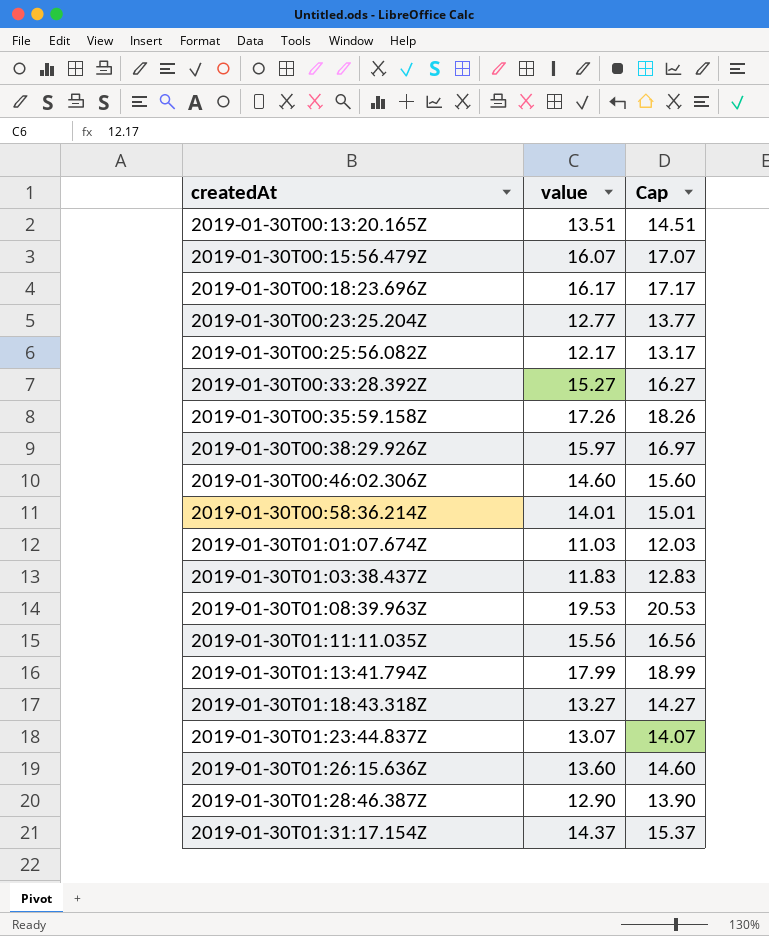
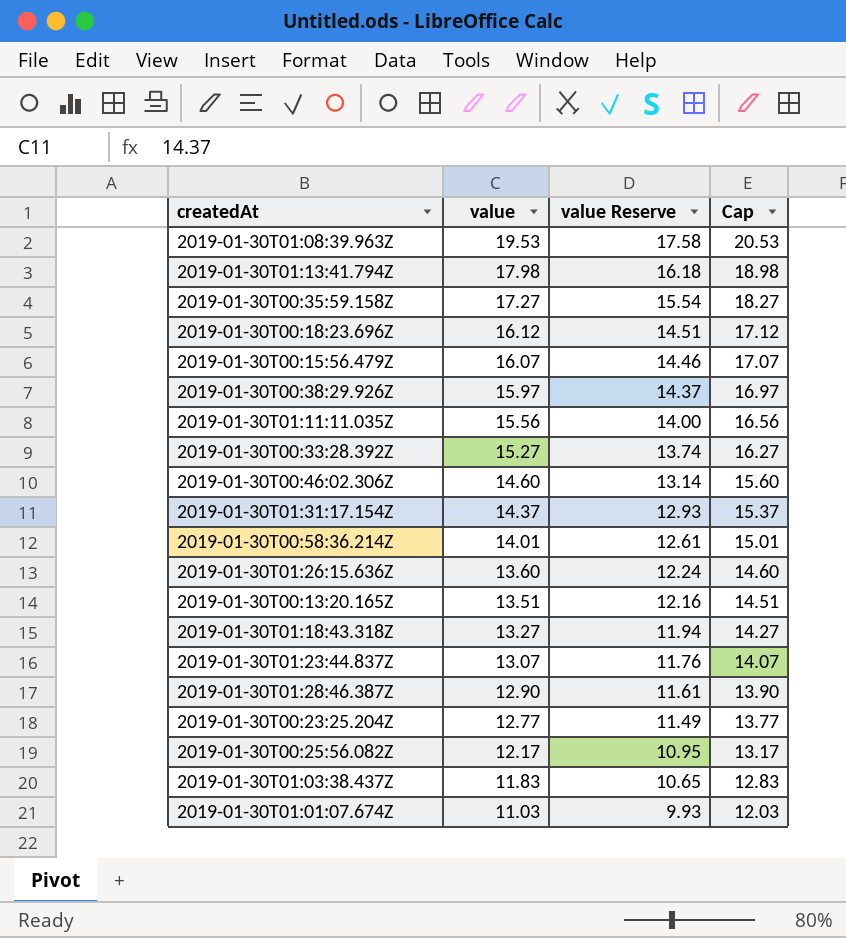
row order: createdAt ascending -> value descending
column value Reserve | formula: none -> [value] * 0.9
2019-01-30T01:13:41.794Z | value: 17.99 -> 17.98
2019-01-30T01:13:41.794Z | Cap: 18.99 -> 18.98
2019-01-30T00:35:59.158Z | value: 17.26 -> 17.27
2019-01-30T00:35:59.158Z | Cap: 18.26 -> 18.27
2019-01-30T00:18:23.696Z | value: 16.17 -> 16.12
2019-01-30T00:18:23.696Z | Cap: 17.17 -> 17.12

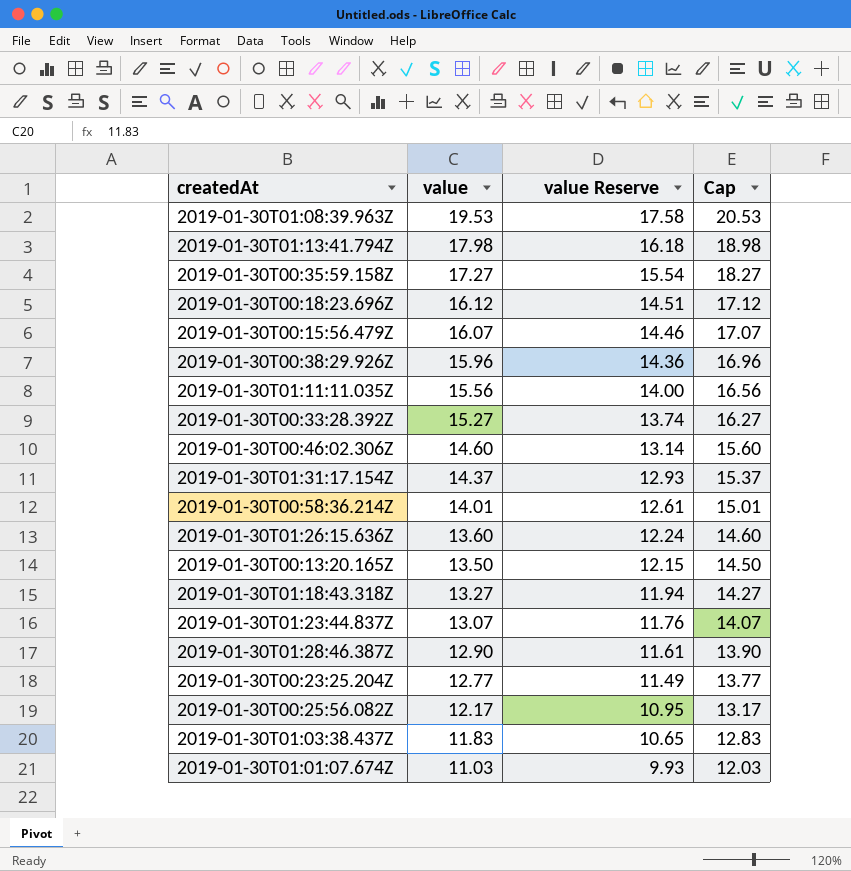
2019-01-30T00:38:29.926Z | value: 15.97 -> 15.96
2019-01-30T00:38:29.926Z | value Reserve: 14.37 -> 14.36
2019-01-30T00:38:29.926Z | Cap: 16.97 -> 16.96
2019-01-30T00:13:20.165Z | value: 13.51 -> 13.50
2019-01-30T00:13:20.165Z | value Reserve: 12.16 -> 12.15
2019-01-30T00:13:20.165Z | Cap: 14.51 -> 14.50

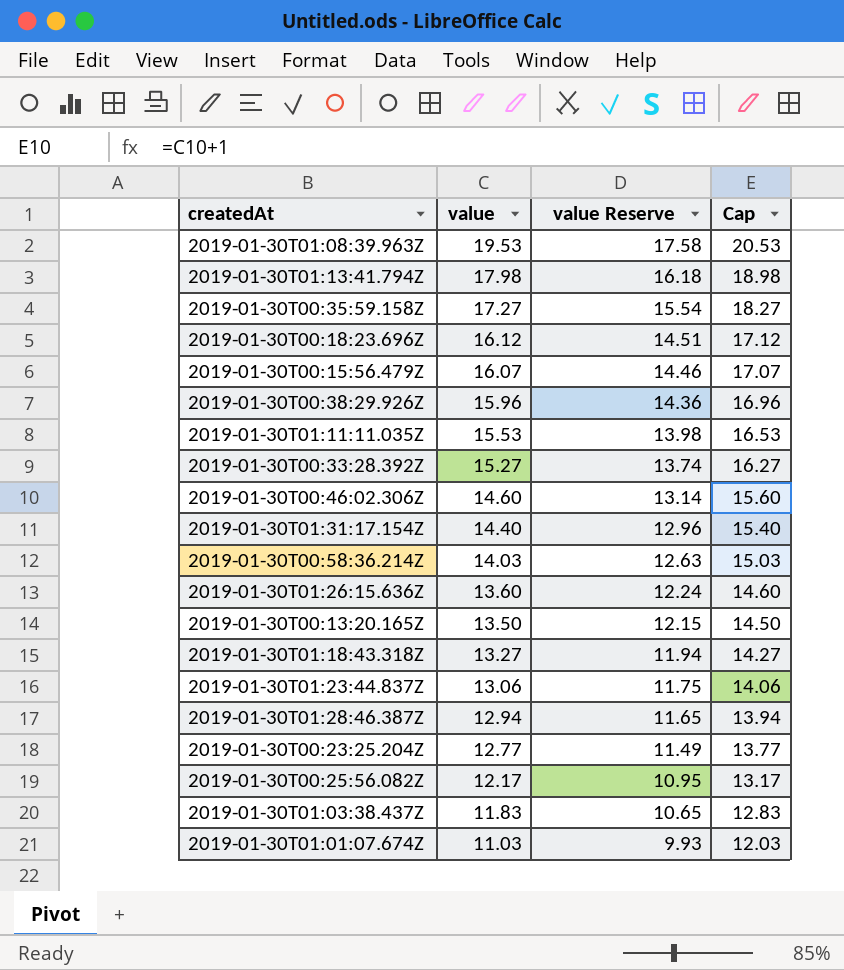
2019-01-30T01:11:11.035Z | value: 15.56 -> 15.53
2019-01-30T01:11:11.035Z | value Reserve: 14.00 -> 13.98
2019-01-30T01:11:11.035Z | Cap: 16.56 -> 16.53
2019-01-30T01:31:17.154Z | value: 14.37 -> 14.40
2019-01-30T01:31:17.154Z | value Reserve: 12.93 -> 12.96
2019-01-30T01:31:17.154Z | Cap: 15.37 -> 15.40
2019-01-30T00:58:36.214Z | value: 14.01 -> 14.03
2019-01-30T00:58:36.214Z | value Reserve: 12.61 -> 12.63
2019-01-30T00:58:36.214Z | Cap: 15.01 -> 15.03
2019-01-30T01:23:44.837Z | value: 13.07 -> 13.06
2019-01-30T01:23:44.837Z | value Reserve: 11.76 -> 11.75
2019-01-30T01:23:44.837Z | Cap: 14.07 -> 14.06
2019-01-30T01:28:46.387Z | value: 12.90 -> 12.94
2019-01-30T01:28:46.387Z | value Reserve: 11.61 -> 11.65
2019-01-30T01:28:46.387Z | Cap: 13.90 -> 13.94

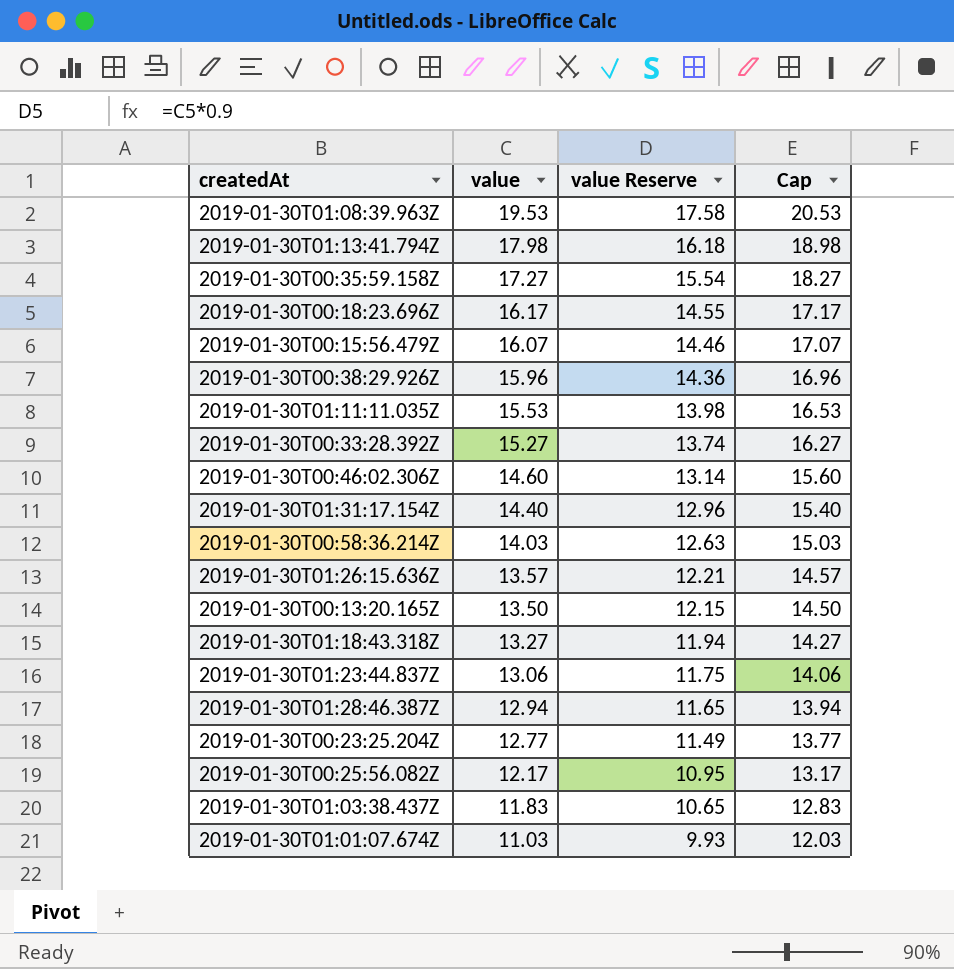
2019-01-30T00:18:23.696Z | value: 16.12 -> 16.17
2019-01-30T00:18:23.696Z | value Reserve: 14.51 -> 14.55
2019-01-30T00:18:23.696Z | Cap: 17.12 -> 17.17
2019-01-30T01:26:15.636Z | value: 13.60 -> 13.57
2019-01-30T01:26:15.636Z | value Reserve: 12.24 -> 12.21
2019-01-30T01:26:15.636Z | Cap: 14.60 -> 14.57

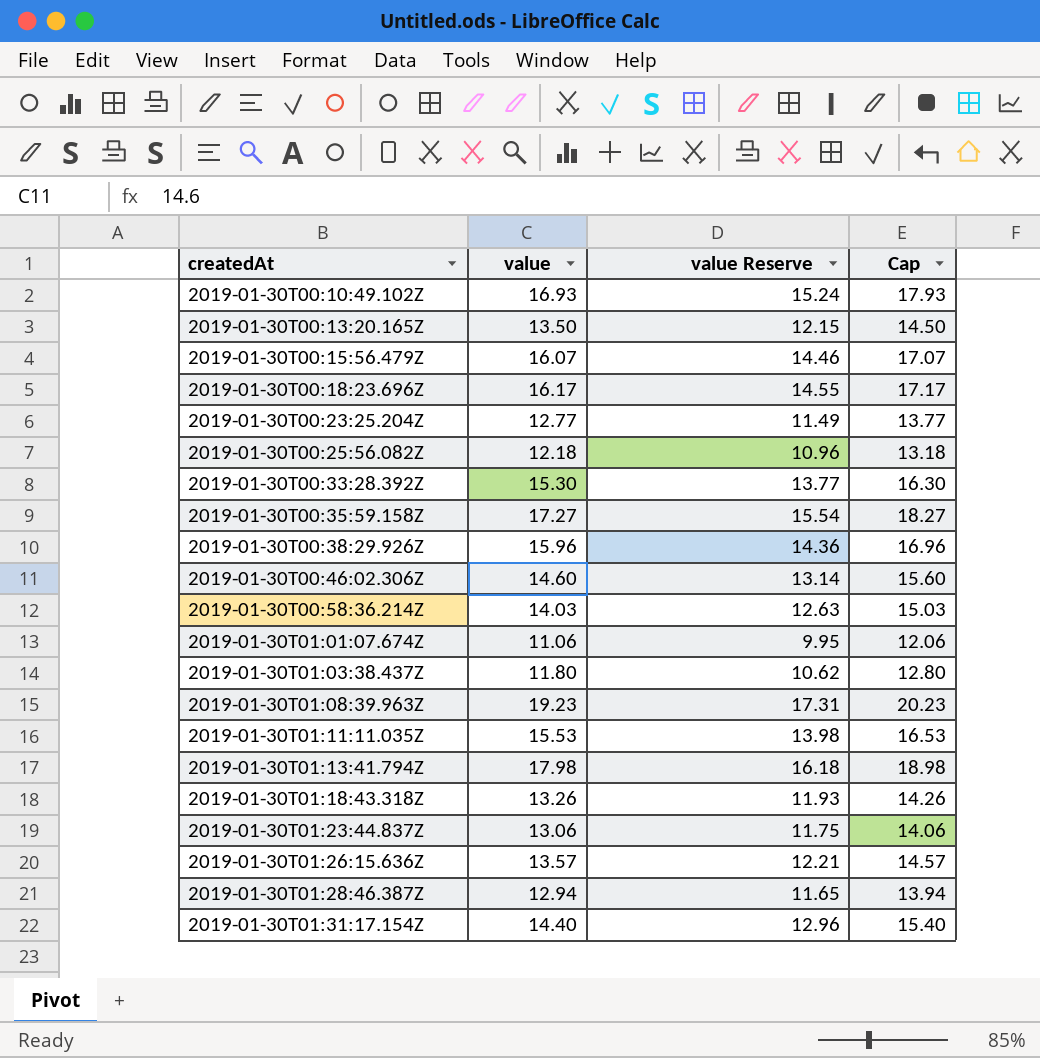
row order: value descending -> createdAt ascending
row 2019-01-30T00:10:49.102Z: none -> 16.93 | 15.24 | 17.93
2019-01-30T00:25:56.082Z | value: 12.17 -> 12.18
2019-01-30T00:25:56.082Z | value Reserve: 10.95 -> 10.96
2019-01-30T00:25:56.082Z | Cap: 13.17 -> 13.18
2019-01-30T00:33:28.392Z | value: 15.27 -> 15.30
2019-01-30T00:33:28.392Z | value Reserve: 13.74 -> 13.77
2019-01-30T00:33:28.392Z | Cap: 16.27 -> 16.30
2019-01-30T01:01:07.674Z | value: 11.03 -> 11.06
2019-01-30T01:01:07.674Z | value Reserve: 9.93 -> 9.95
2019-01-30T01:01:07.674Z | Cap: 12.03 -> 12.06
2019-01-30T01:03:38.437Z | value: 11.83 -> 11.80
2019-01-30T01:03:38.437Z | value Reserve: 10.65 -> 10.62
2019-01-30T01:03:38.437Z | Cap: 12.83 -> 12.80
2019-01-30T01:08:39.963Z | value: 19.53 -> 19.23
2019-01-30T01:08:39.963Z | value Reserve: 17.58 -> 17.31
2019-01-30T01:08:39.963Z | Cap: 20.53 -> 20.23
2019-01-30T01:18:43.318Z | value: 13.27 -> 13.26
2019-01-30T01:18:43.318Z | value Reserve: 11.94 -> 11.93
2019-01-30T01:18:43.318Z | Cap: 14.27 -> 14.26

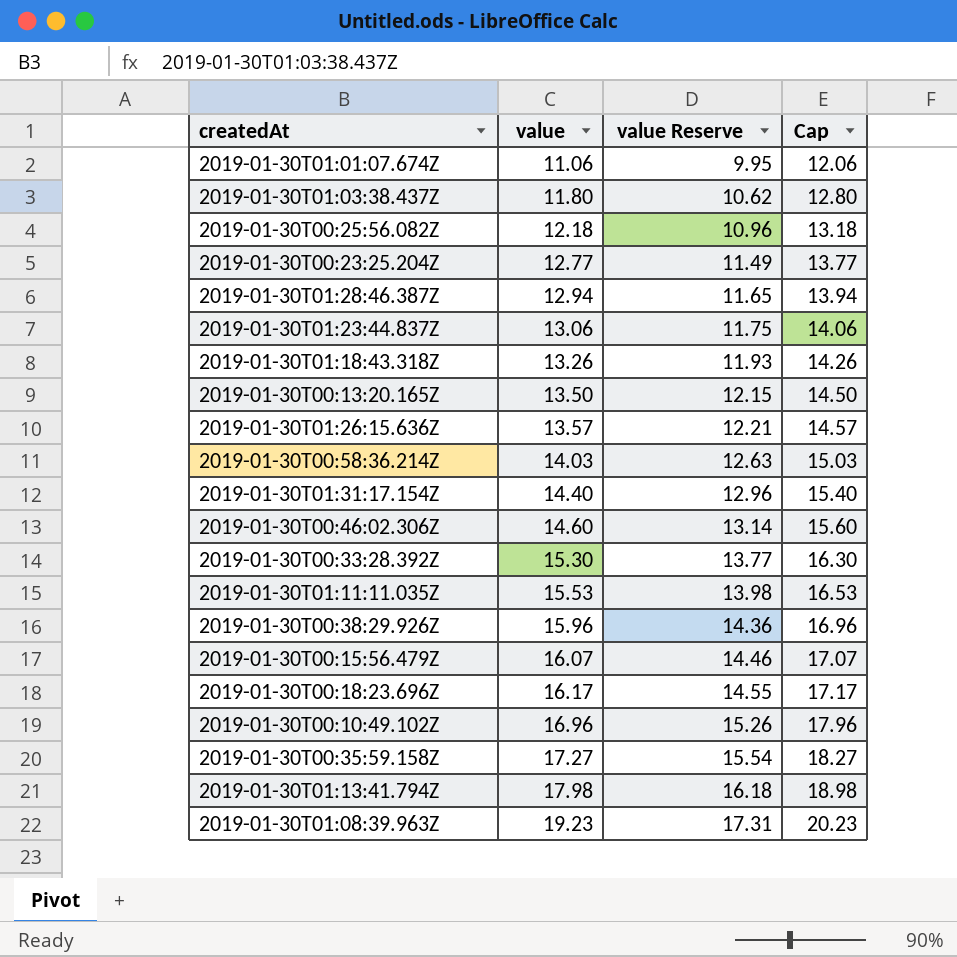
row order: createdAt ascending -> value ascending
2019-01-30T00:10:49.102Z | value: 16.93 -> 16.96
2019-01-30T00:10:49.102Z | value Reserve: 15.24 -> 15.26
2019-01-30T00:10:49.102Z | Cap: 17.93 -> 17.96

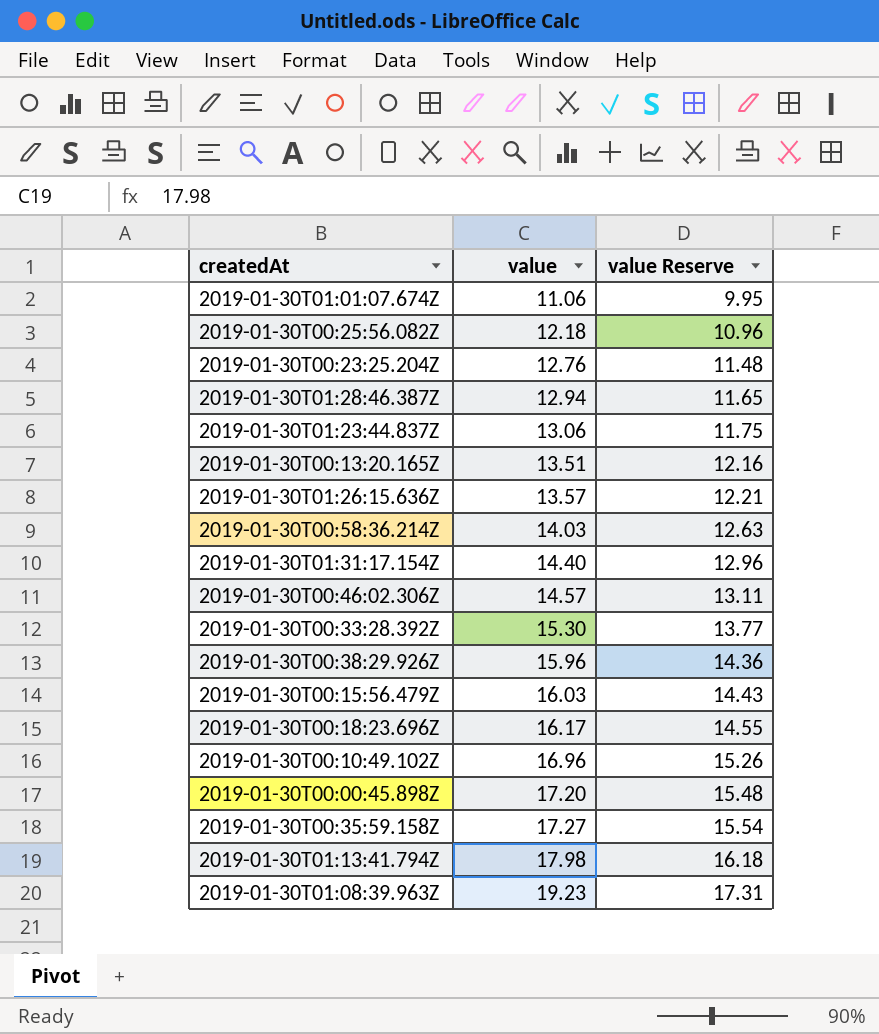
column Cap | formula: [value] + 1 -> none
row 2019-01-30T01:03:38.437Z: 11.80 | 10.62 | 12.80 -> none
row 2019-01-30T01:18:43.318Z: 13.26 | 11.93 | 14.26 -> none
row 2019-01-30T01:11:11.035Z: 15.53 | 13.98 | 16.53 -> none
2019-01-30T00:23:25.204Z | value: 12.77 -> 12.76
2019-01-30T00:23:25.204Z | value Reserve: 11.49 -> 11.48
2019-01-30T00:13:20.165Z | value: 13.50 -> 13.51
2019-01-30T00:13:20.165Z | value Reserve: 12.15 -> 12.16
2019-01-30T00:46:02.306Z | value: 14.60 -> 14.57
2019-01-30T00:46:02.306Z | value Reserve: 13.14 -> 13.11
2019-01-30T00:15:56.479Z | value: 16.07 -> 16.03
2019-01-30T00:15:56.479Z | value Reserve: 14.46 -> 14.43
row 2019-01-30T00:00:45.898Z: none -> 17.20 | 15.48

